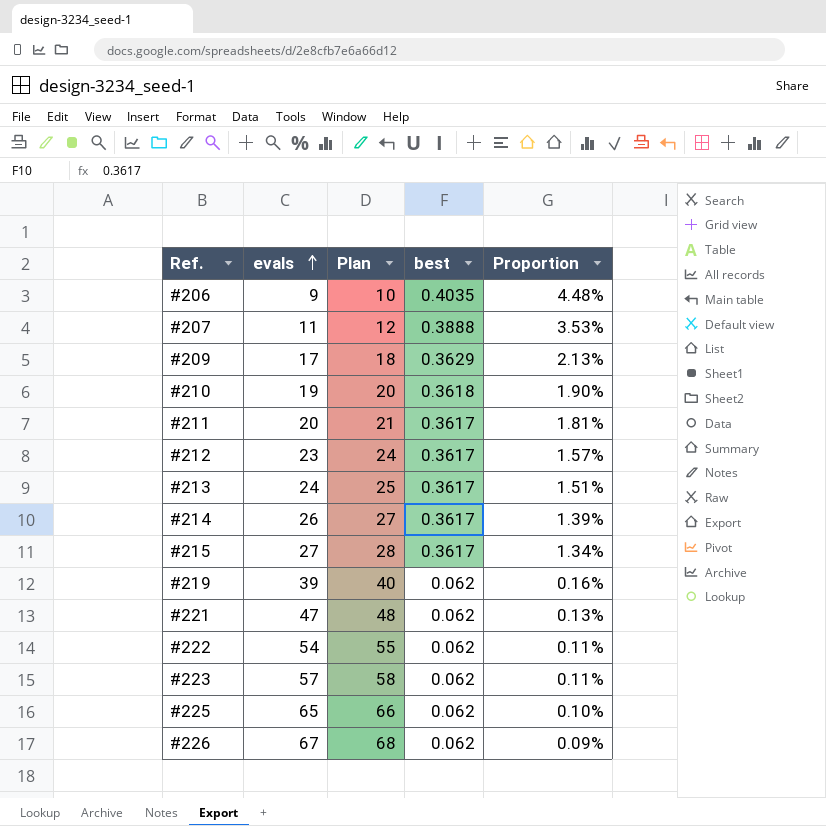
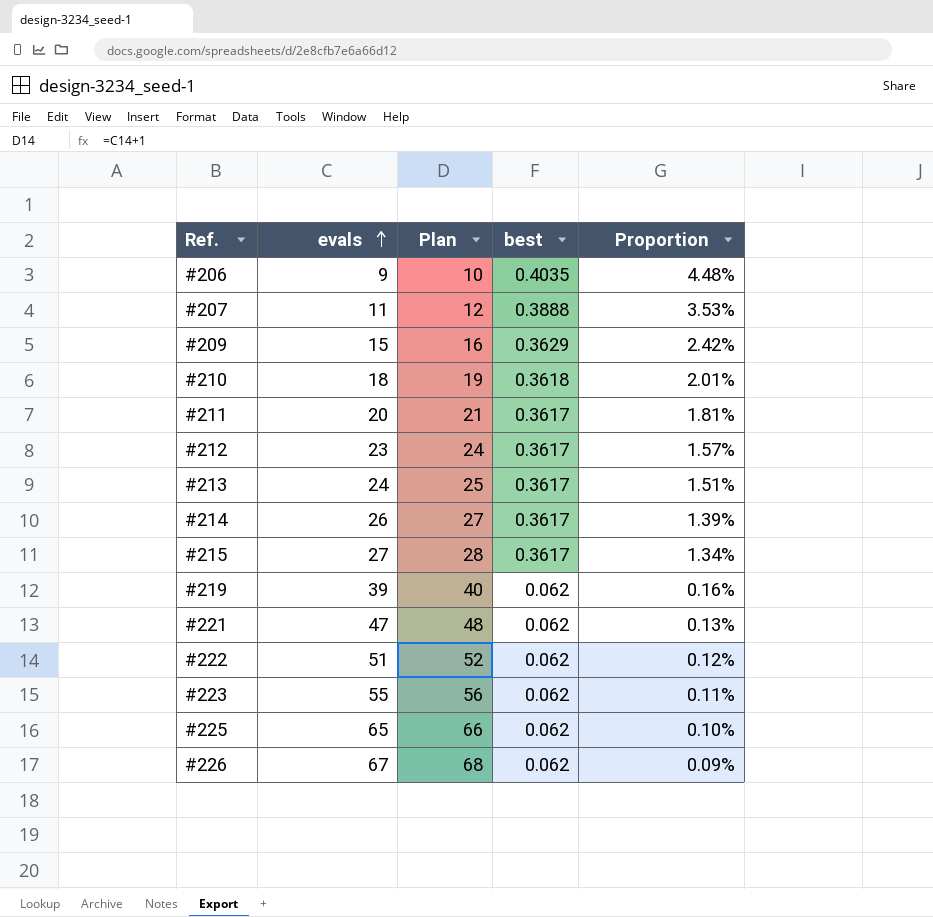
#209 | evals: 17 -> 15
#209 | Plan: 18 -> 16
#209 | Proportion: 2.13% -> 2.42%
#210 | evals: 19 -> 18
#210 | Plan: 20 -> 19
#210 | Proportion: 1.90% -> 2.01%
#222 | evals: 54 -> 51
#222 | Plan: 55 -> 52
#222 | Proportion: 0.11% -> 0.12%
#223 | evals: 57 -> 55
#223 | Plan: 58 -> 56

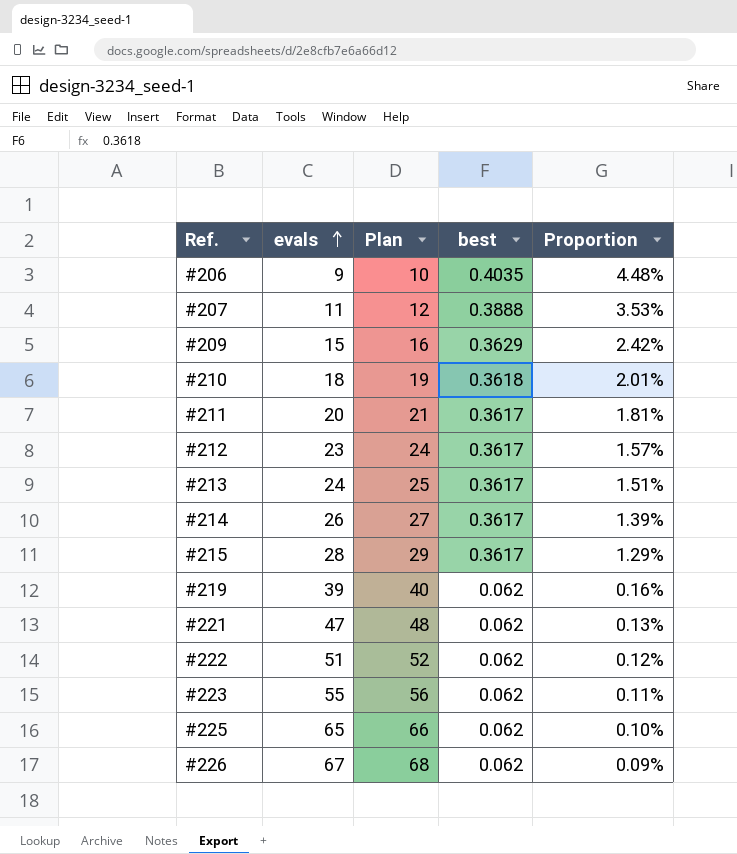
#215 | evals: 27 -> 28
#215 | Plan: 28 -> 29
#215 | Proportion: 1.34% -> 1.29%

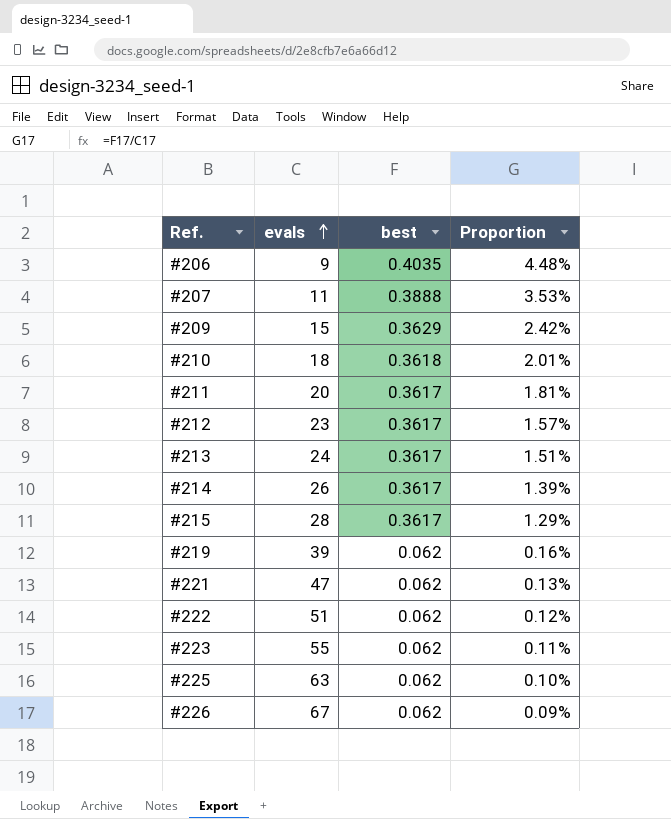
column Plan | formula: [evals] + 1 -> none
#225 | evals: 65 -> 63

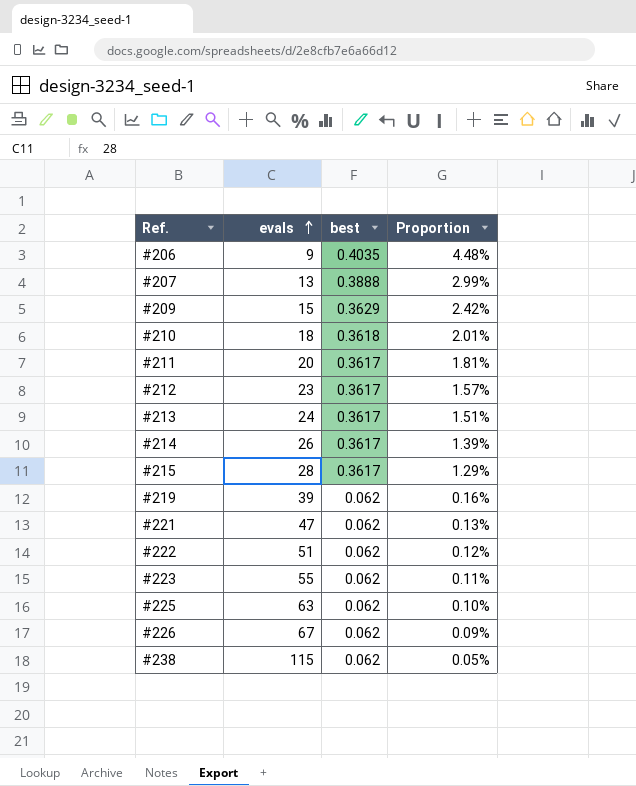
#207 | evals: 11 -> 13
#207 | Proportion: 3.53% -> 2.99%
row #238: none -> 115 | 0.062 | 0.05%

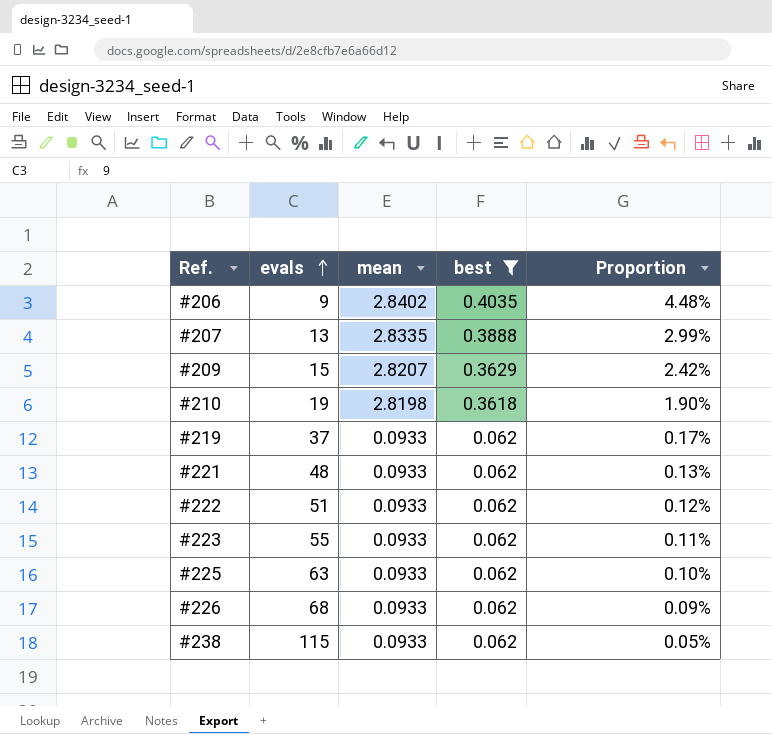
filter: none -> best != 0.3617
column mean | position: none -> 3
#210 | evals: 18 -> 19
#210 | Proportion: 2.01% -> 1.90%
#219 | evals: 39 -> 37
#219 | Proportion: 0.16% -> 0.17%
#221 | evals: 47 -> 48
#226 | evals: 67 -> 68

